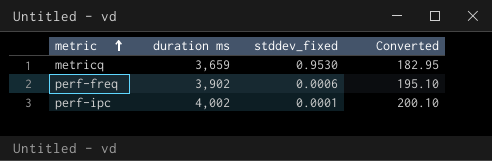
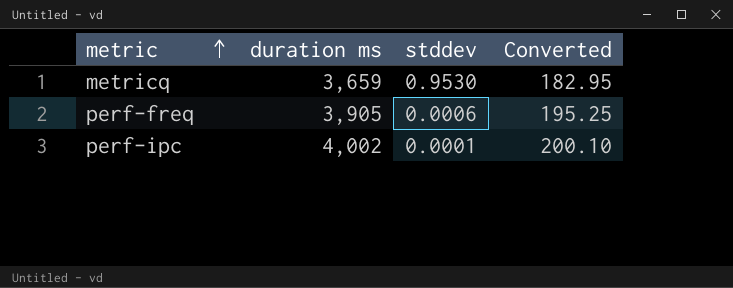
column name: stddev_fixed -> stddev
perf-freq | duration ms: 3,902 -> 3,905
perf-freq | Converted: 195.10 -> 195.25

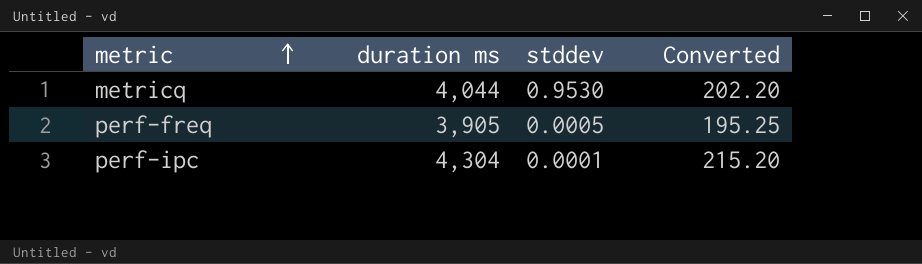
metricq | duration ms: 3,659 -> 4,044
metricq | Converted: 182.95 -> 202.20
perf-freq | stddev: 0.0006 -> 0.0005
perf-ipc | duration ms: 4,002 -> 4,304
perf-ipc | Converted: 200.10 -> 215.20

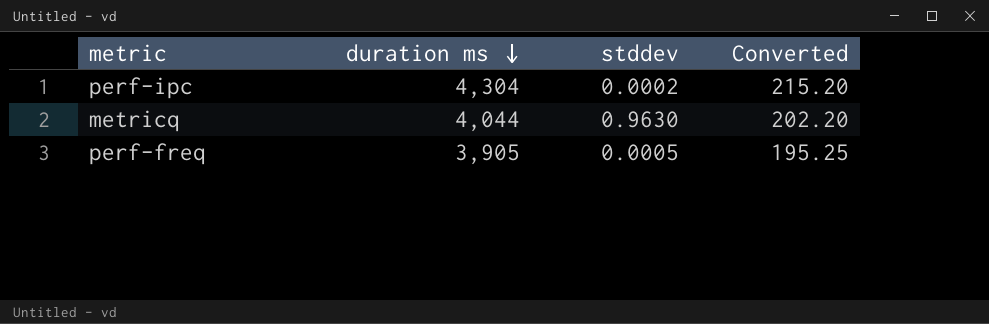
row order: metric ascending -> duration ms descending
perf-ipc | stddev: 0.0001 -> 0.0002
metricq | stddev: 0.9530 -> 0.9630

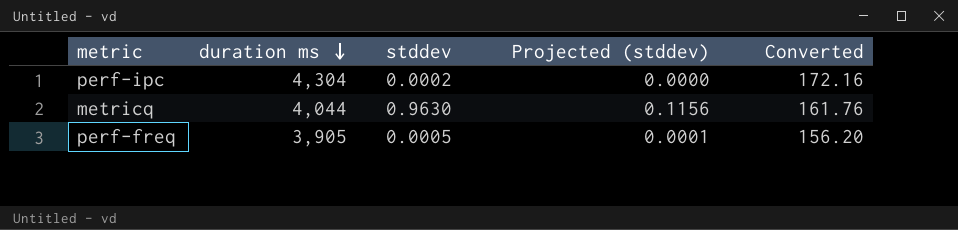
column Projected (stddev) | formula: none -> [stddev] * 0.12
column Converted | formula: [duration ms] * 0.05 -> [duration ms] * 0.04

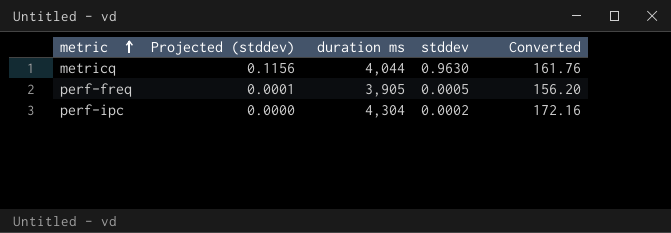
row order: duration ms descending -> metric ascending
column Projected (stddev) | position: 4 -> 2

